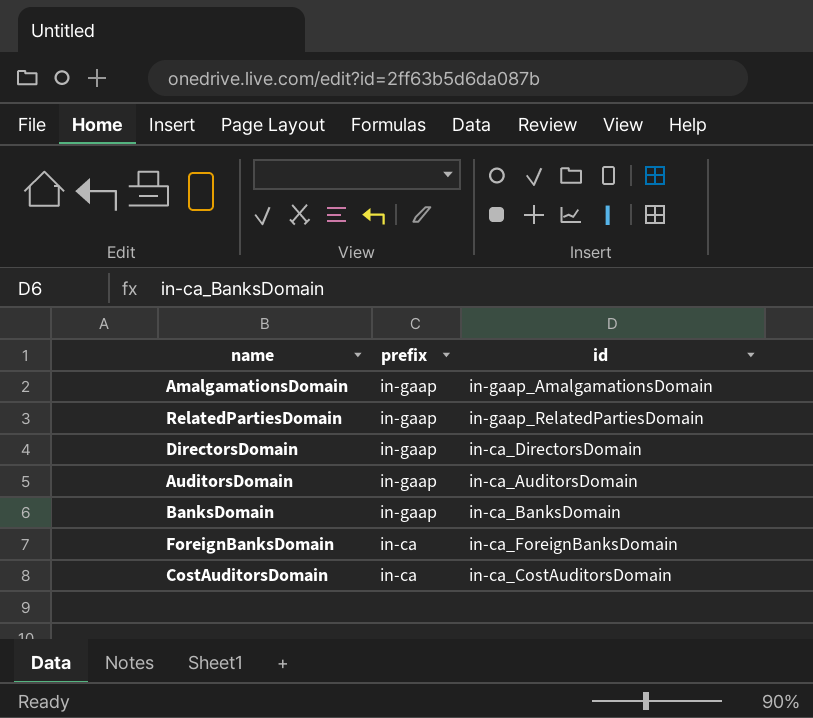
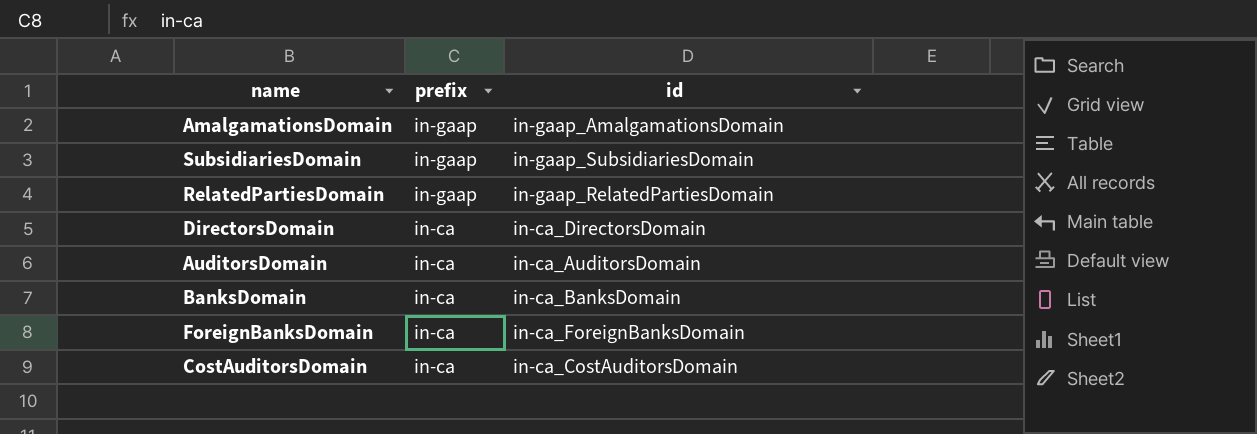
row SubsidiariesDomain: none -> in-gaap | in-gaap_SubsidiariesDomain
DirectorsDomain | prefix: in-gaap -> in-ca
AuditorsDomain | prefix: in-gaap -> in-ca
BanksDomain | prefix: in-gaap -> in-ca

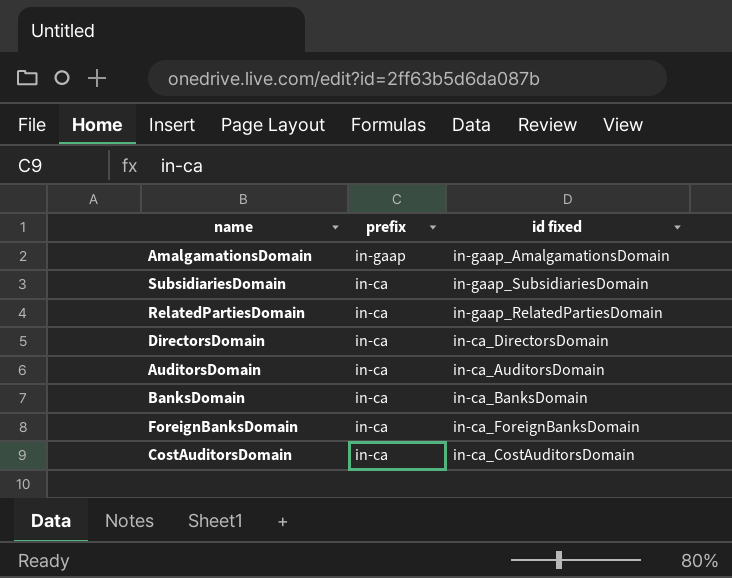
column name: id -> id fixed
SubsidiariesDomain | prefix: in-gaap -> in-ca
RelatedPartiesDomain | prefix: in-gaap -> in-ca

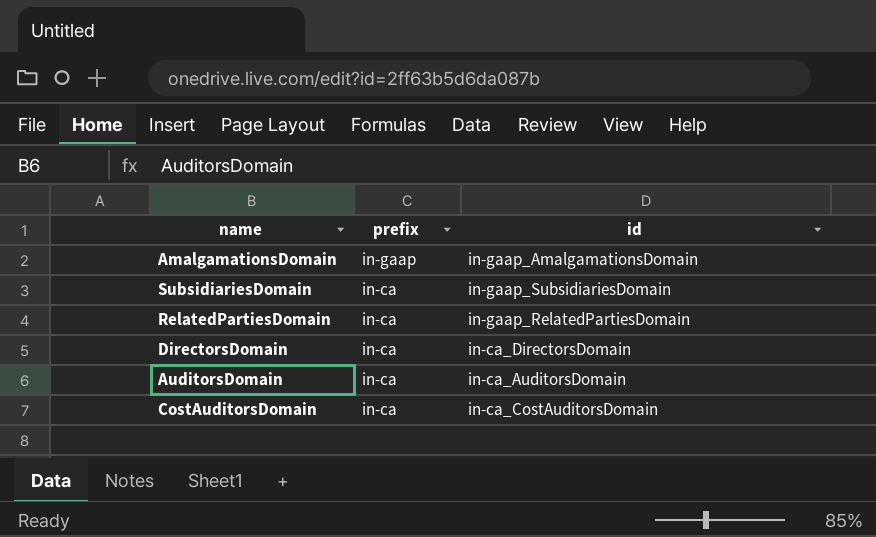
column name: id fixed -> id
row BanksDomain: in-ca | in-ca_BanksDomain -> none
row ForeignBanksDomain: in-ca | in-ca_ForeignBanksDomain -> none

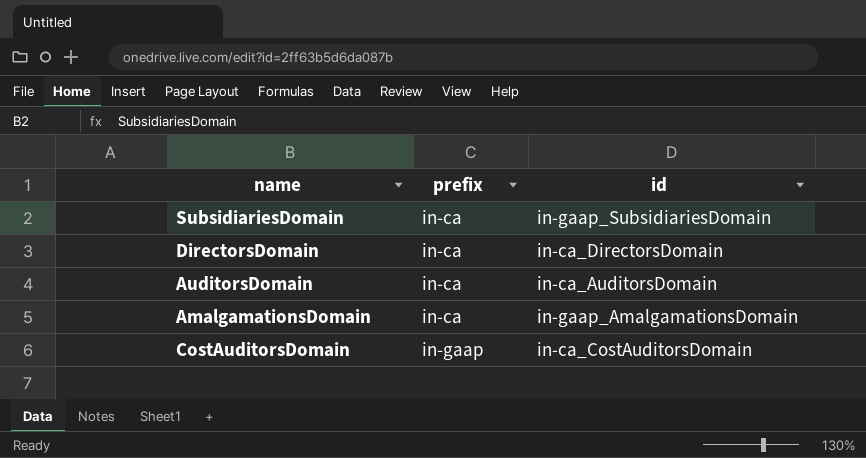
row order: prefix descending -> prefix ascending
row RelatedPartiesDomain: in-ca | in-gaap_RelatedPartiesDomain -> none
AmalgamationsDomain | prefix: in-gaap -> in-ca
CostAuditorsDomain | prefix: in-ca -> in-gaap

